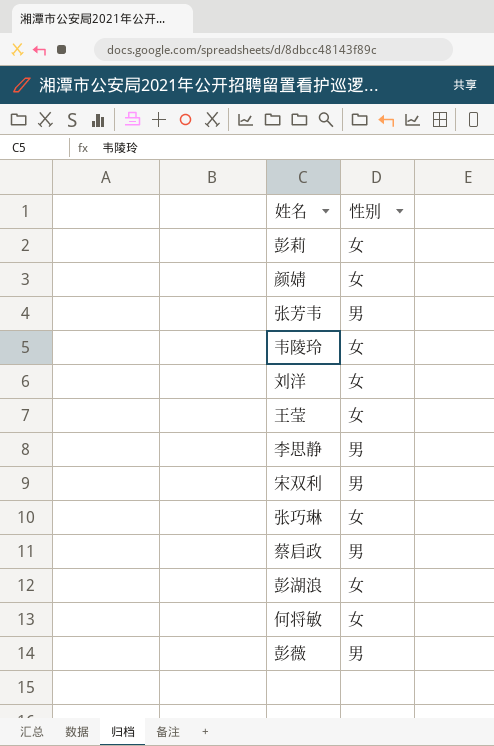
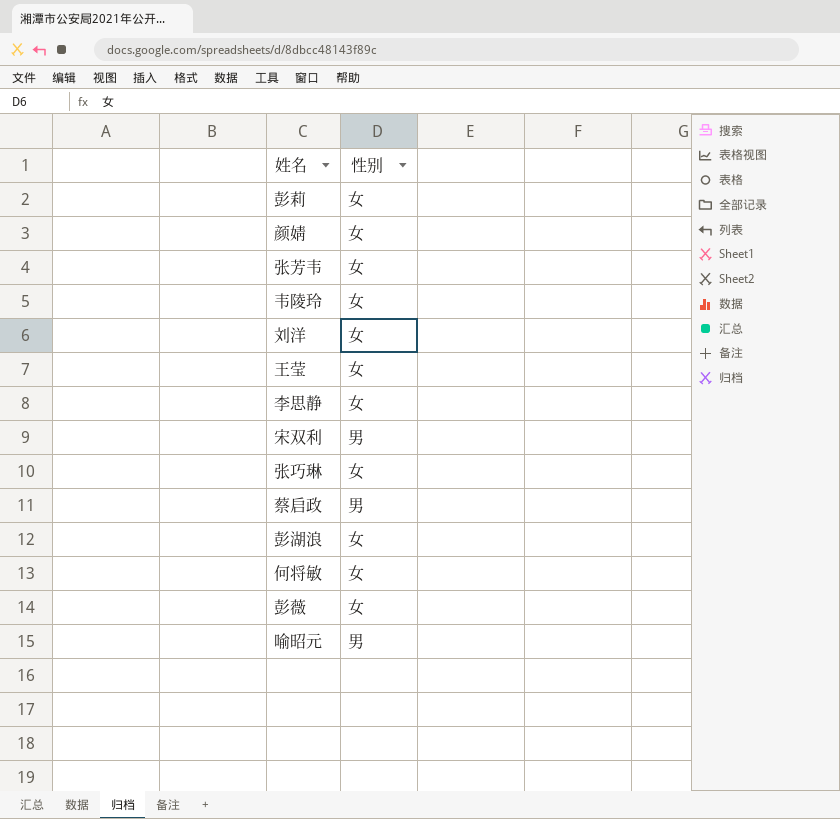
张芳韦 | 性别: 男 -> 女
李思静 | 性别: 男 -> 女
彭薇 | 性别: 男 -> 女
row 喻昭元: none -> 男

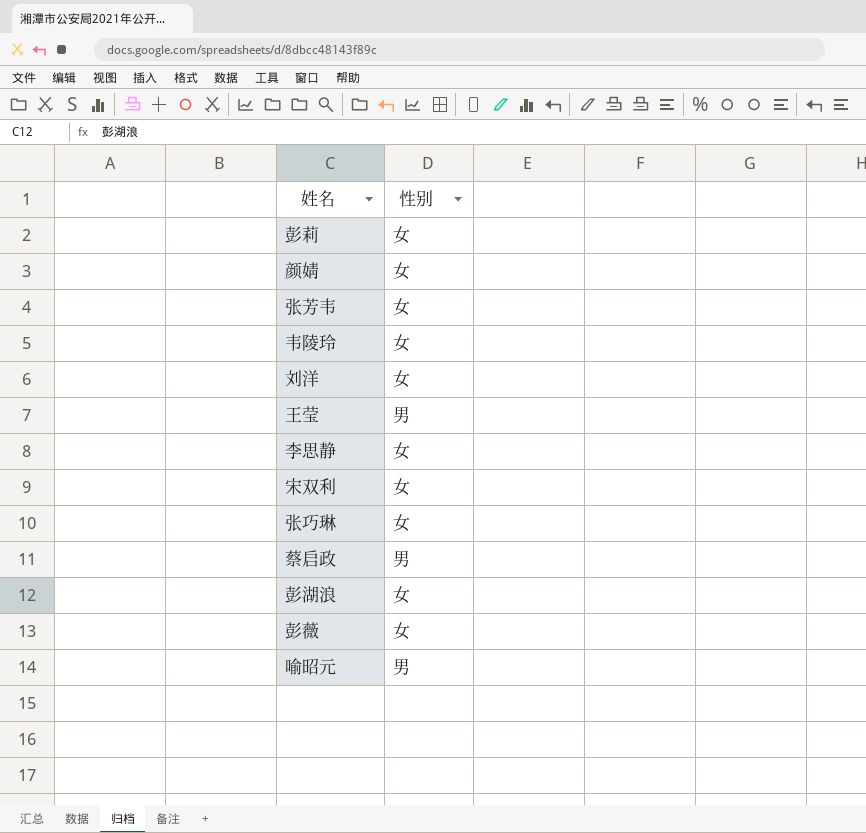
row 何将敏: 女 -> none
王莹 | 性别: 女 -> 男
宋双利 | 性别: 男 -> 女

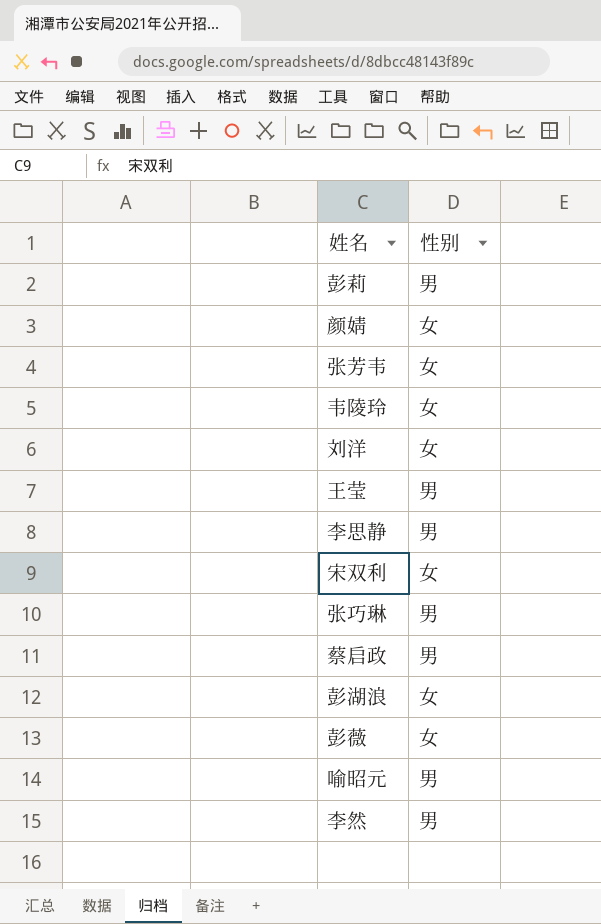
彭莉 | 性别: 女 -> 男
李思静 | 性别: 女 -> 男
张巧琳 | 性别: 女 -> 男
row 李然: none -> 男

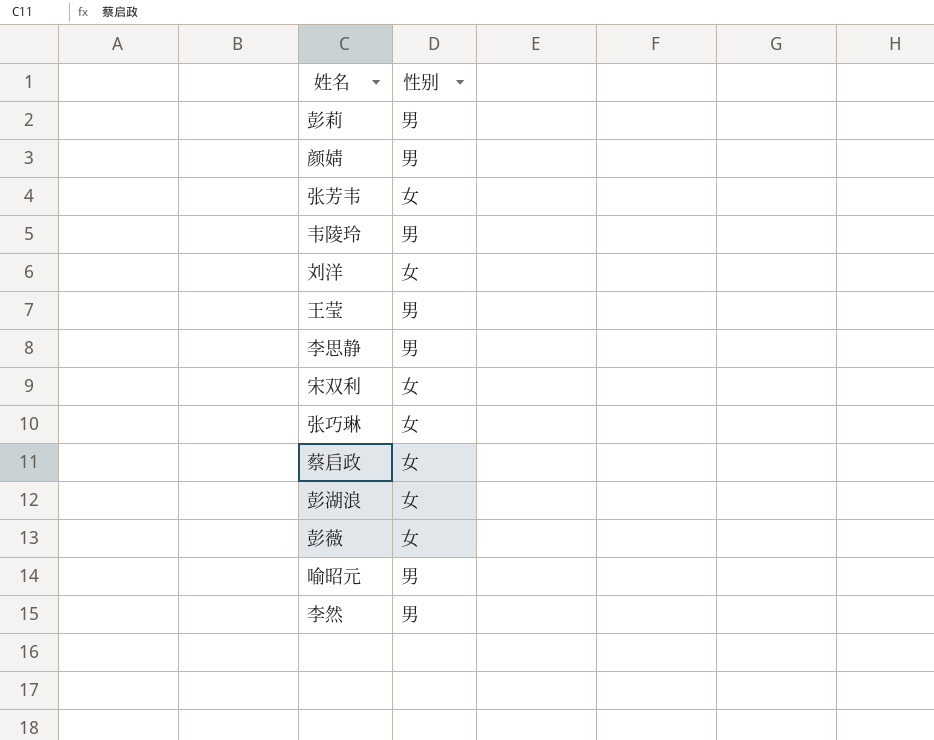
颜婧 | 性别: 女 -> 男
韦陵玲 | 性别: 女 -> 男
张巧琳 | 性别: 男 -> 女
蔡启政 | 性别: 男 -> 女

